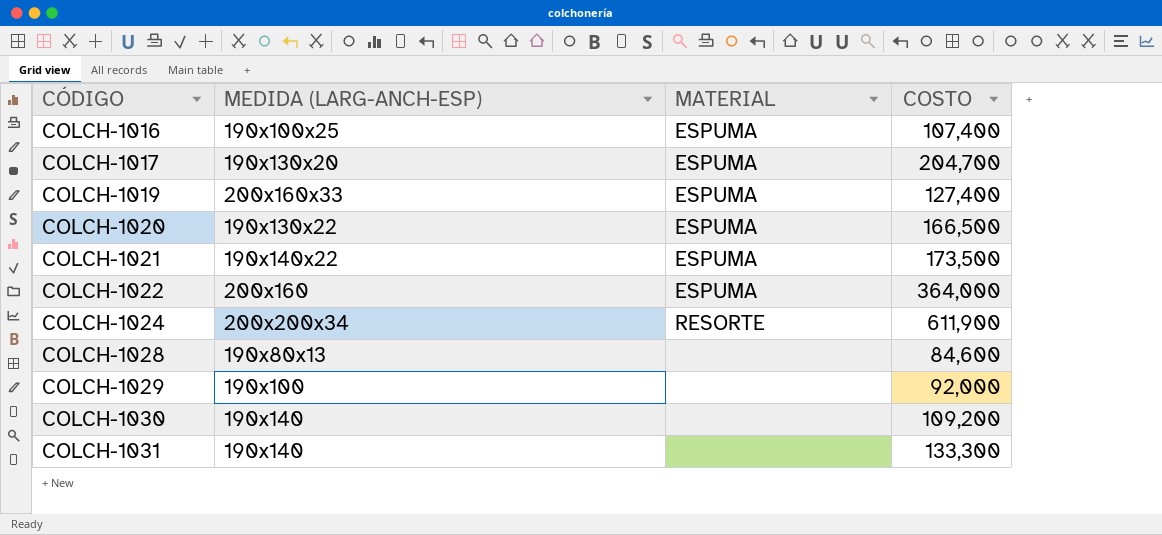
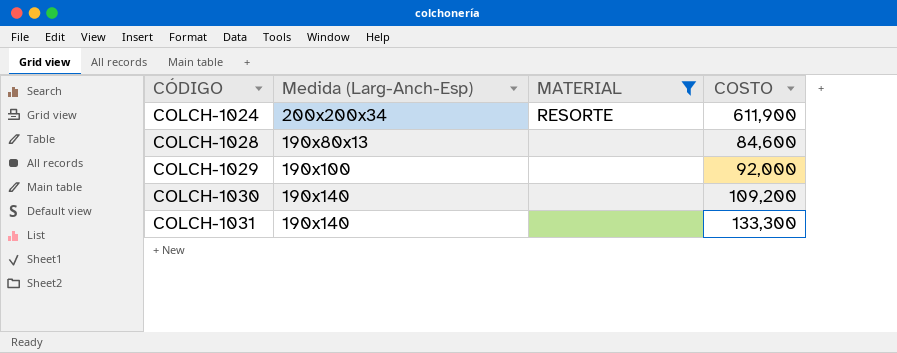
filter: none -> MATERIAL != ESPUMA
column name: MEDIDA (LARG-ANCH-ESP) -> Medida (Larg-Anch-Esp)

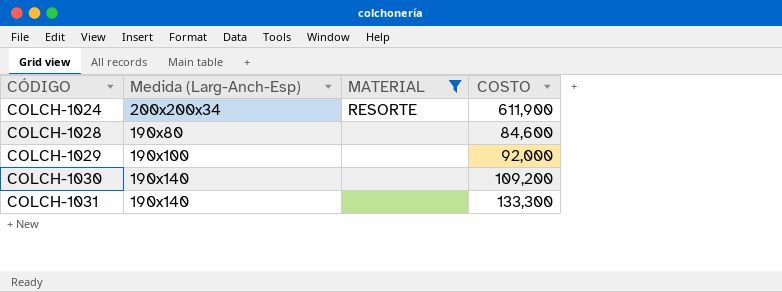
COLCH-1028 | Medida (Larg-Anch-Esp): 190x80x13 -> 190x80

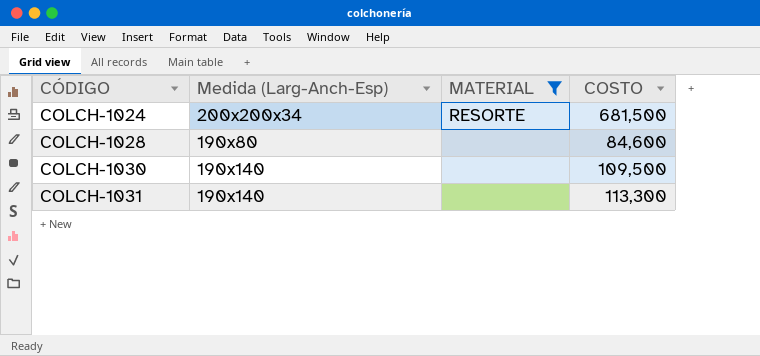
row COLCH-1029: 190x100 | none | 92,000 -> none
COLCH-1024 | COSTO: 611,900 -> 681,500
COLCH-1030 | COSTO: 109,200 -> 109,500
COLCH-1031 | COSTO: 133,300 -> 113,300

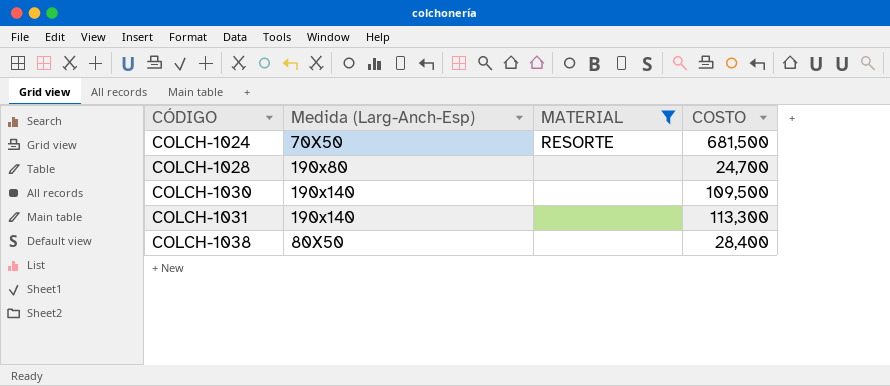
COLCH-1024 | Medida (Larg-Anch-Esp): 200x200x34 -> 70X50
COLCH-1028 | COSTO: 84,600 -> 24,700
row COLCH-1038: none -> 80X50 | none | 28,400

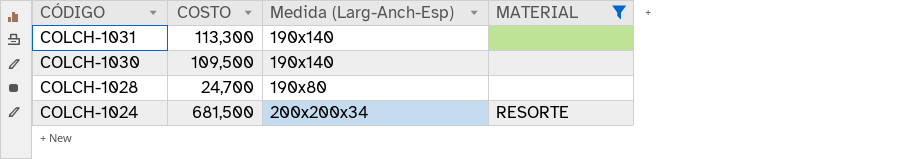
row order: CÓDIGO ascending -> CÓDIGO descending
column COSTO | position: 4 -> 2
row COLCH-1038: 80X50 | none | 28,400 -> none
COLCH-1024 | Medida (Larg-Anch-Esp): 70X50 -> 200x200x34

